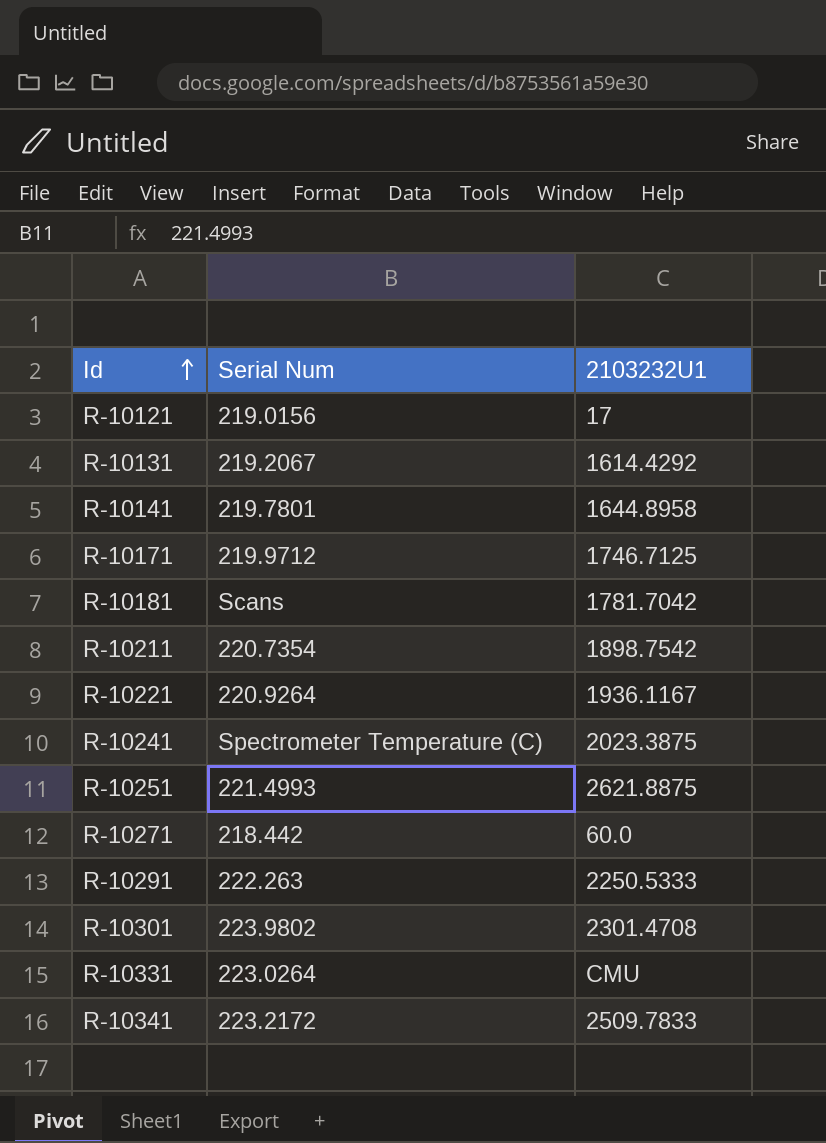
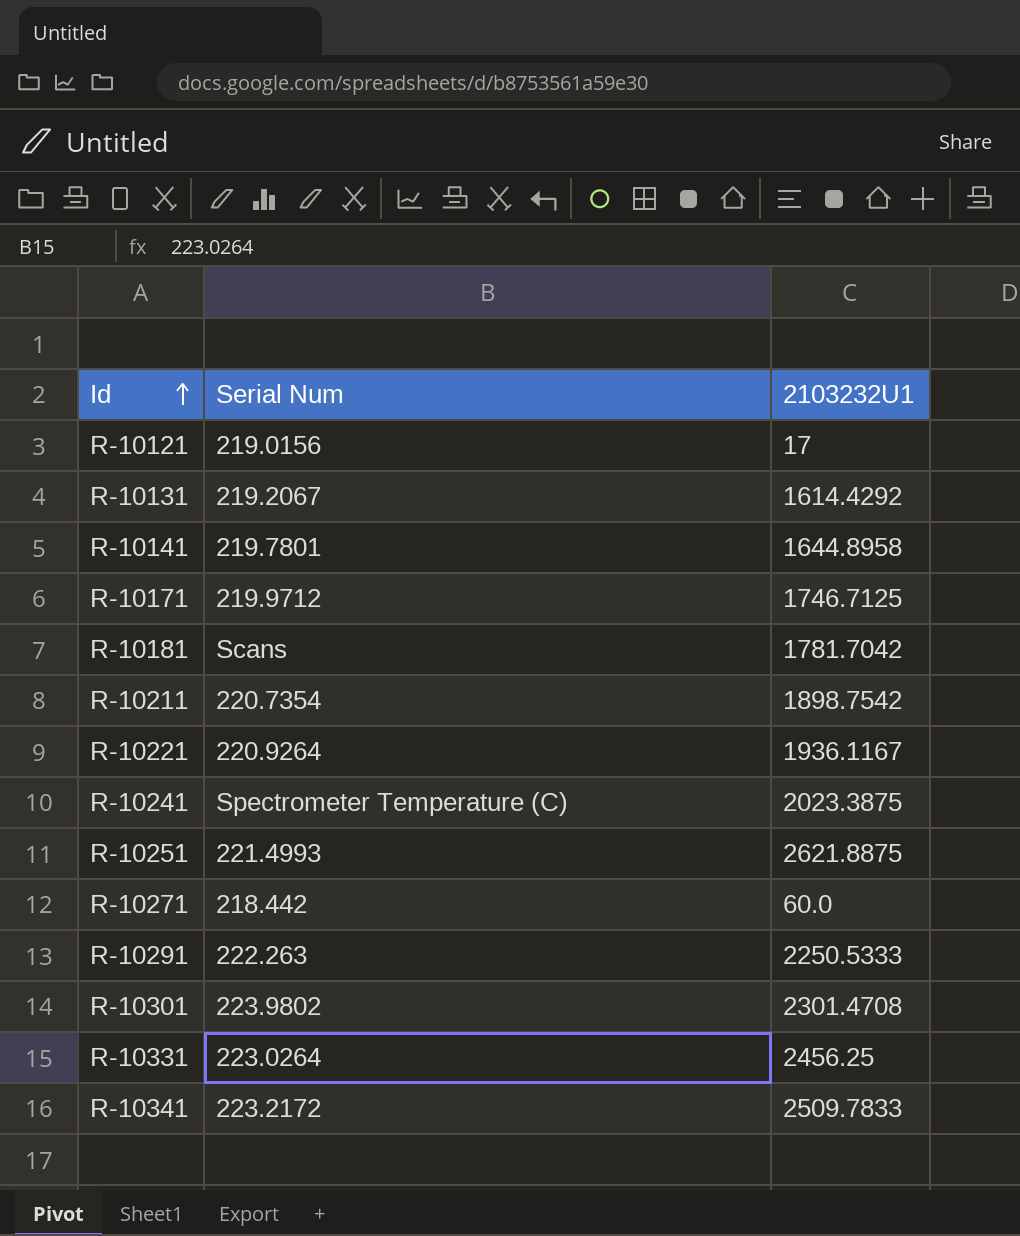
R-10331 | 2103232U1: CMU -> 2456.25

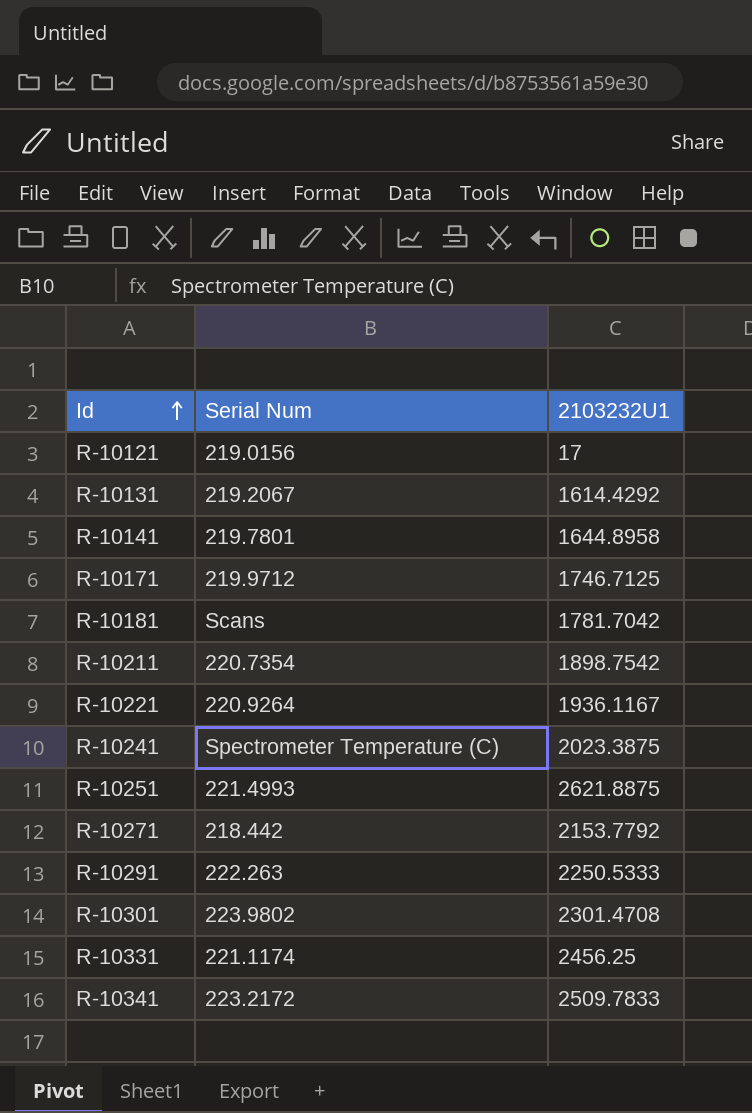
R-10271 | 2103232U1: 60.0 -> 2153.7792
R-10331 | Serial Num: 223.0264 -> 221.1174

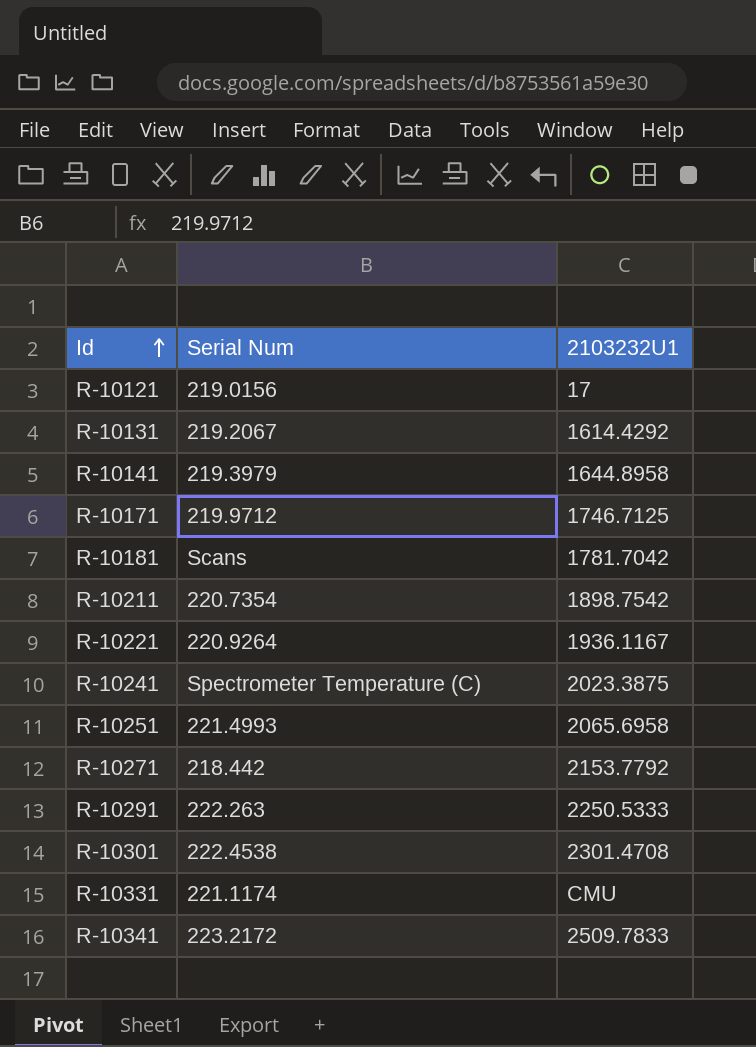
R-10141 | Serial Num: 219.7801 -> 219.3979
R-10251 | 2103232U1: 2621.8875 -> 2065.6958
R-10301 | Serial Num: 223.9802 -> 222.4538
R-10331 | 2103232U1: 2456.25 -> CMU

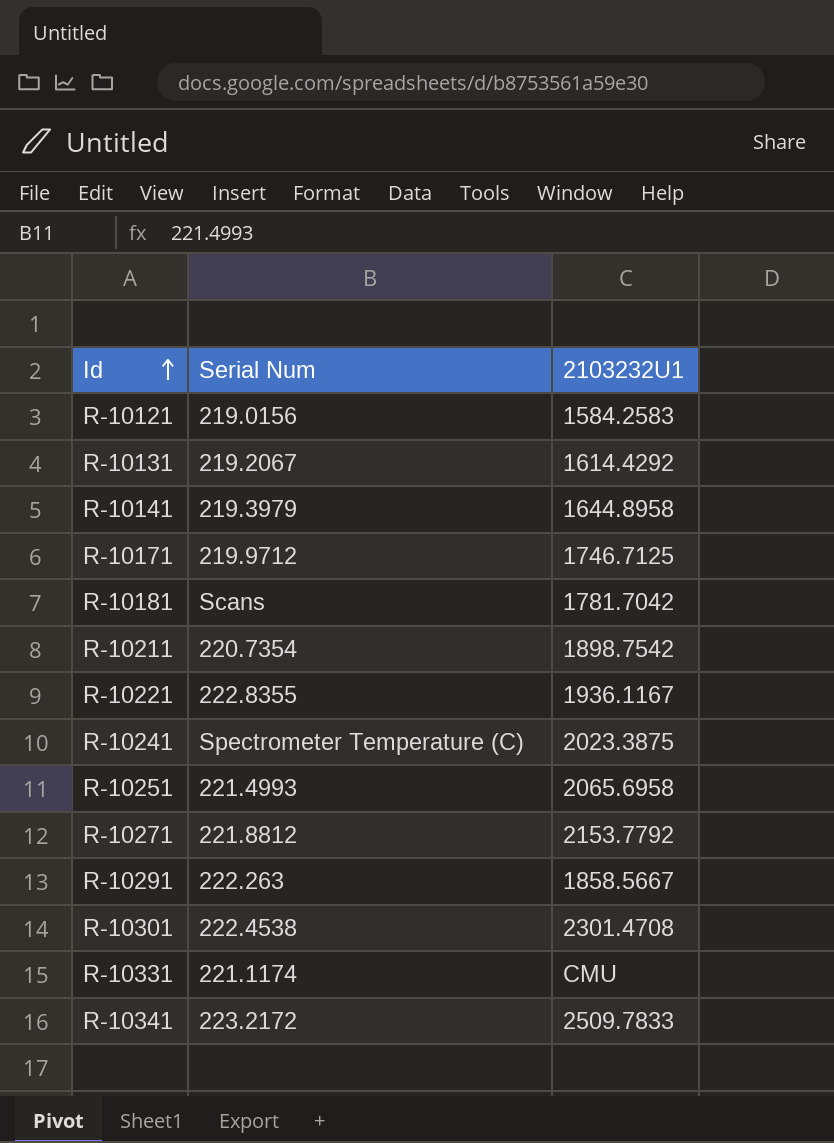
R-10121 | 2103232U1: 17 -> 1584.2583
R-10221 | Serial Num: 220.9264 -> 222.8355
R-10271 | Serial Num: 218.442 -> 221.8812
R-10291 | 2103232U1: 2250.5333 -> 1858.5667

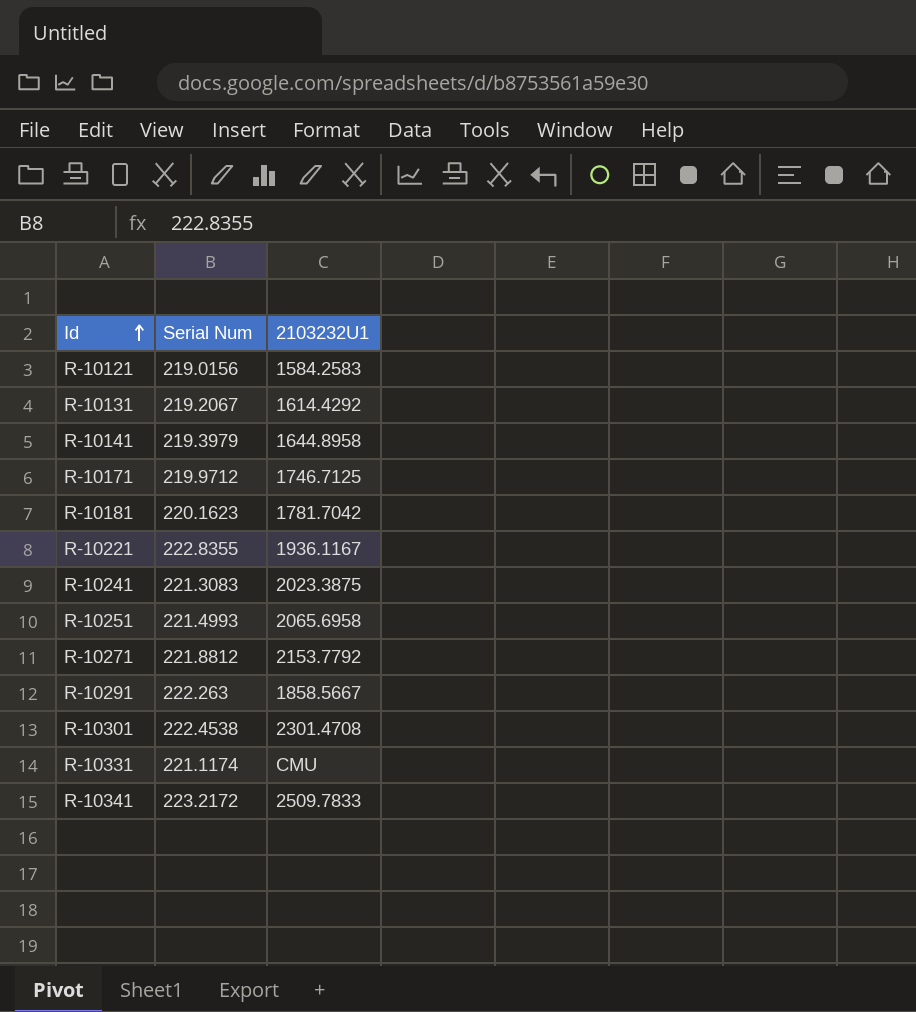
row R-10211: 220.7354 | 1898.7542 -> none
R-10181 | Serial Num: Scans -> 220.1623
R-10241 | Serial Num: Spectrometer Temperature (C) -> 221.3083

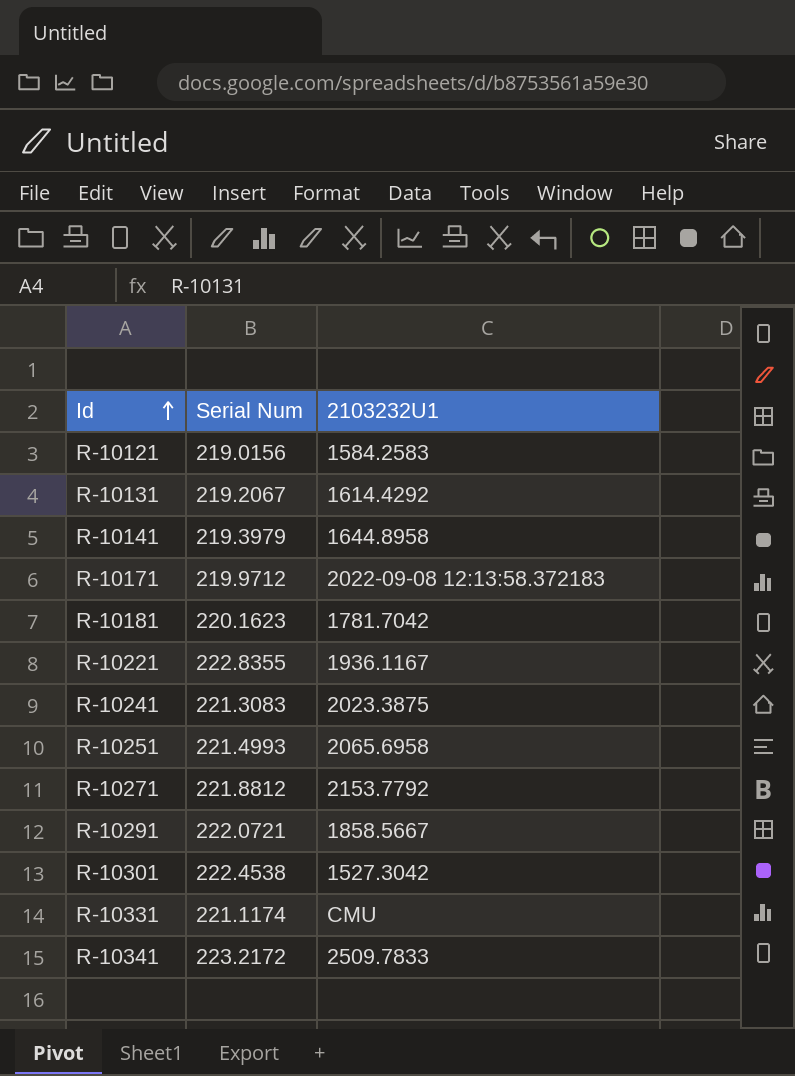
R-10171 | 2103232U1: 1746.7125 -> 2022-09-08 12:13:58.372183
R-10291 | Serial Num: 222.263 -> 222.0721
R-10301 | 2103232U1: 2301.4708 -> 1527.3042

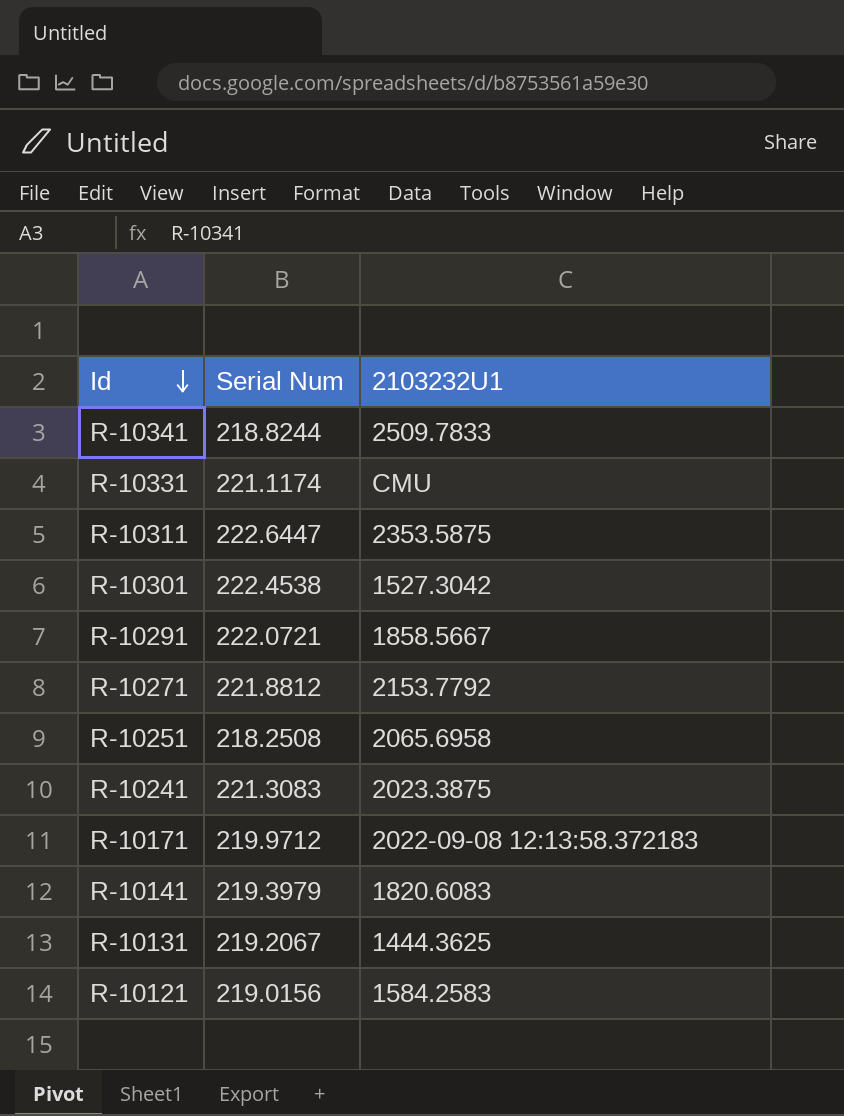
row order: Id ascending -> Id descending
row R-10181: 220.1623 | 1781.7042 -> none
row R-10221: 222.8355 | 1936.1167 -> none
R-10341 | Serial Num: 223.2172 -> 218.8244
row R-10311: none -> 222.6447 | 2353.5875
R-10251 | Serial Num: 221.4993 -> 218.2508
R-10141 | 2103232U1: 1644.8958 -> 1820.6083
R-10131 | 2103232U1: 1614.4292 -> 1444.3625

